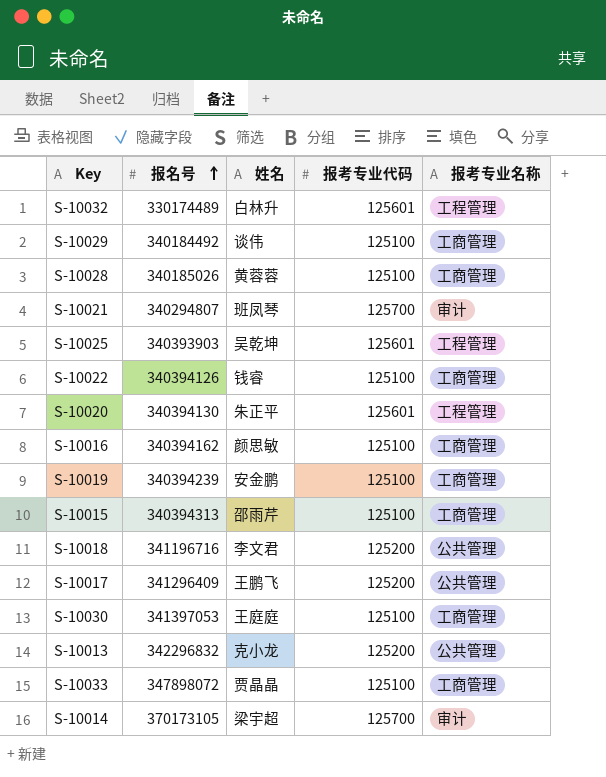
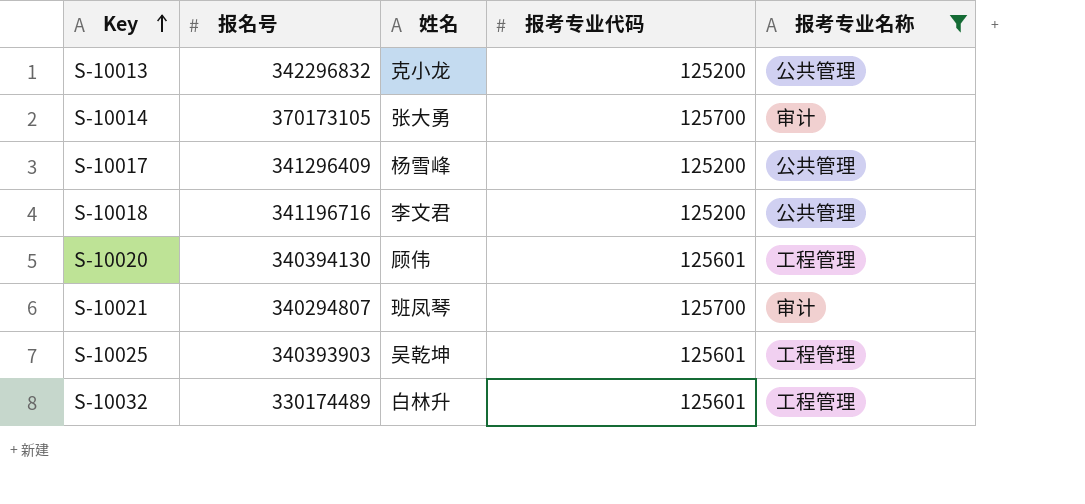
filter: none -> 报考专业名称 != 工商管理
row order: 报名号 ascending -> Key ascending
S-10014 | 姓名: 梁宇超 -> 张大勇
S-10017 | 姓名: 王鹏飞 -> 杨雪峰
S-10020 | 姓名: 朱正平 -> 顾伟

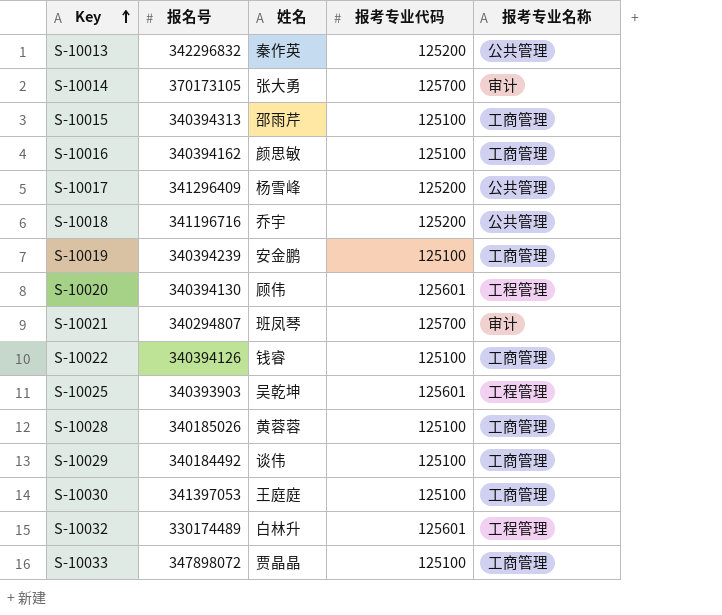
filter: 报考专业名称 != 工商管理 -> none
S-10013 | 姓名: 克小龙 -> 秦作英
S-10018 | 姓名: 李文君 -> 乔宇

